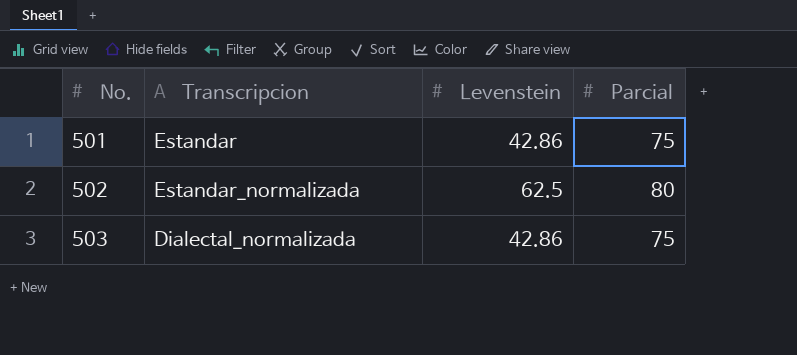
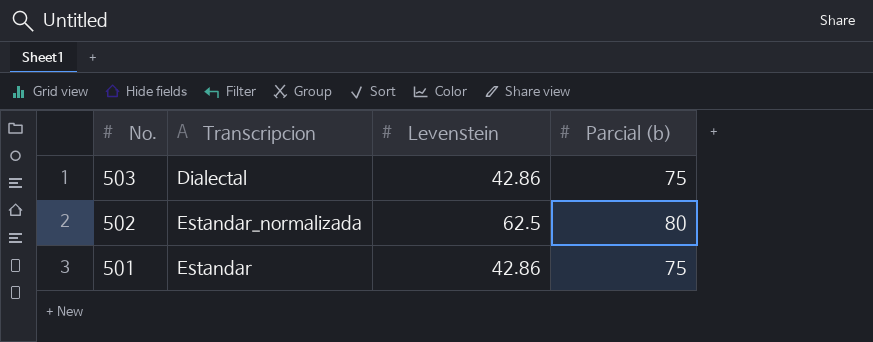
row order: No. ascending -> No. descending
column name: Parcial -> Parcial (b)
503 | Transcripcion: Dialectal_normalizada -> Dialectal

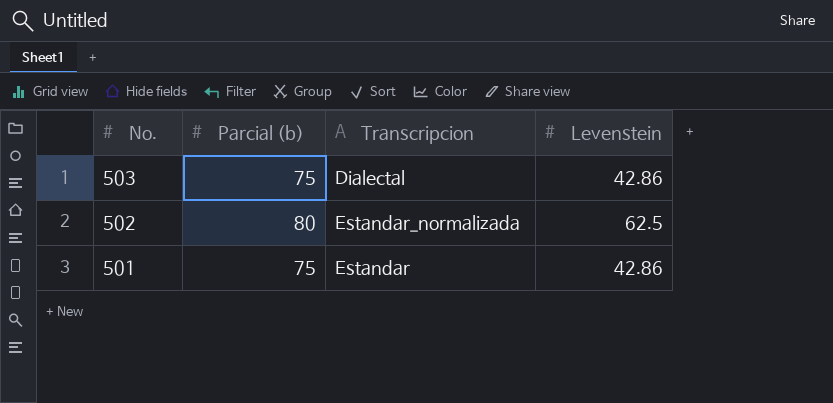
column Parcial (b) | position: 4 -> 2

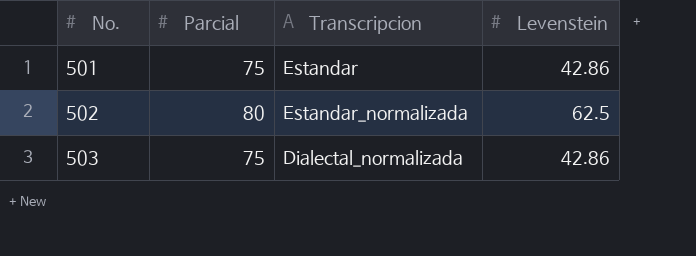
row order: No. descending -> No. ascending
column name: Parcial (b) -> Parcial
503 | Transcripcion: Dialectal -> Dialectal_normalizada

